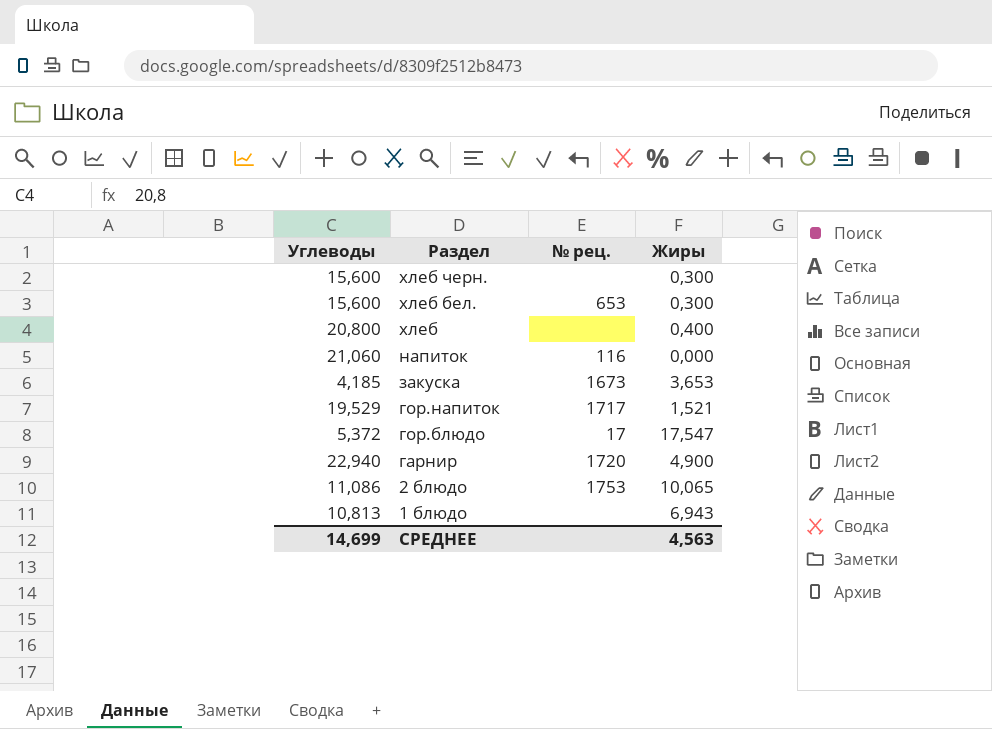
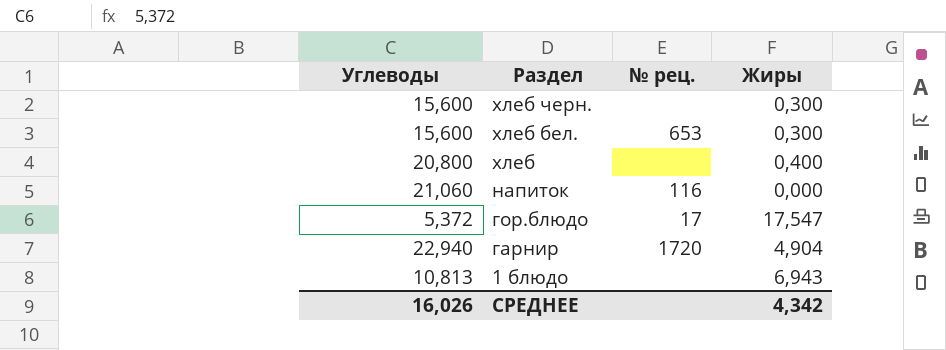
row закуска: 4,185 | 1673 | 3,653 -> none
row гор.напиток: 19,529 | 1717 | 1,521 -> none
row 2 блюдо: 11,086 | 1753 | 10,065 -> none
гарнир | Жиры: 4,900 -> 4,904
СРЕДНЕЕ | Углеводы: 14,699 -> 16,026
СРЕДНЕЕ | Жиры: 4,563 -> 4,342

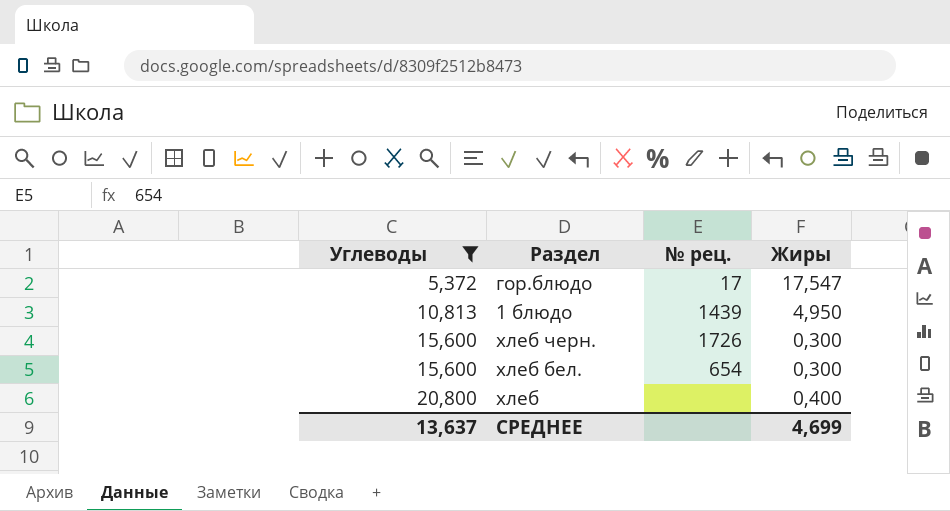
filter: none -> Углеводы <= 20,800
row order: Раздел descending -> Углеводы ascending
1 блюдо | № рец.: none -> 1439
1 блюдо | Жиры: 6,943 -> 4,950
хлеб черн. | № рец.: none -> 1726
хлеб бел. | № рец.: 653 -> 654
СРЕДНЕЕ | Углеводы: 16,026 -> 13,637
СРЕДНЕЕ | Жиры: 4,342 -> 4,699

